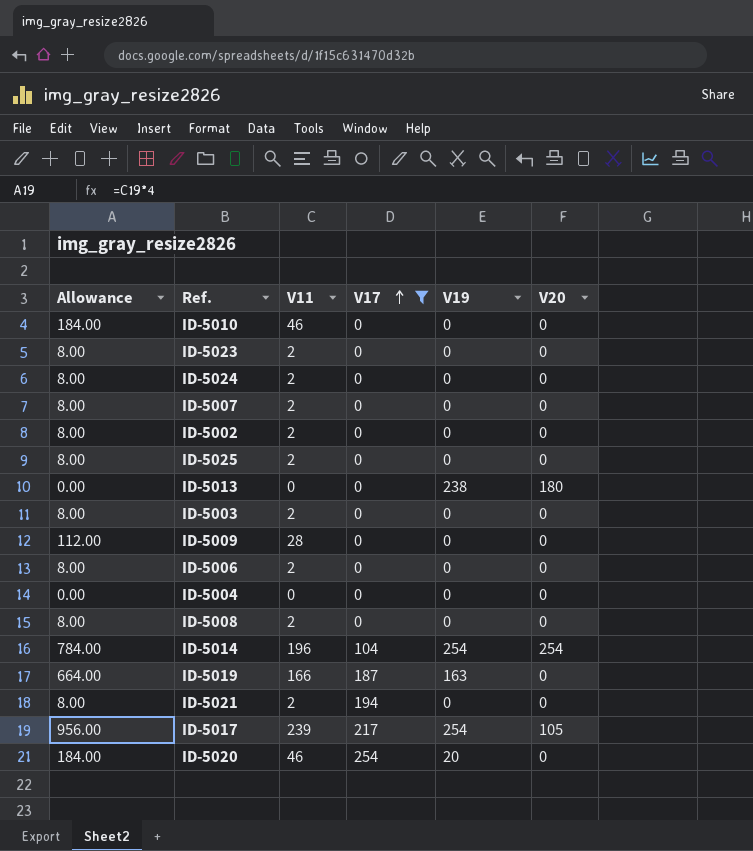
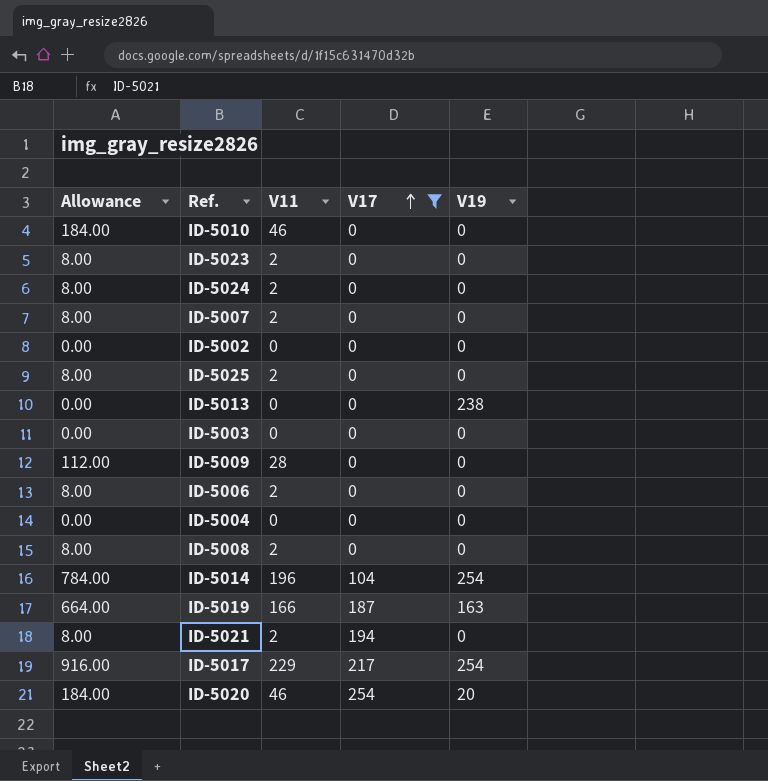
column V20 | position: 6 -> none
ID-5002 | Allowance: 8.00 -> 0.00
ID-5002 | V11: 2 -> 0
ID-5003 | Allowance: 8.00 -> 0.00
ID-5003 | V11: 2 -> 0
ID-5017 | Allowance: 956.00 -> 916.00
ID-5017 | V11: 239 -> 229

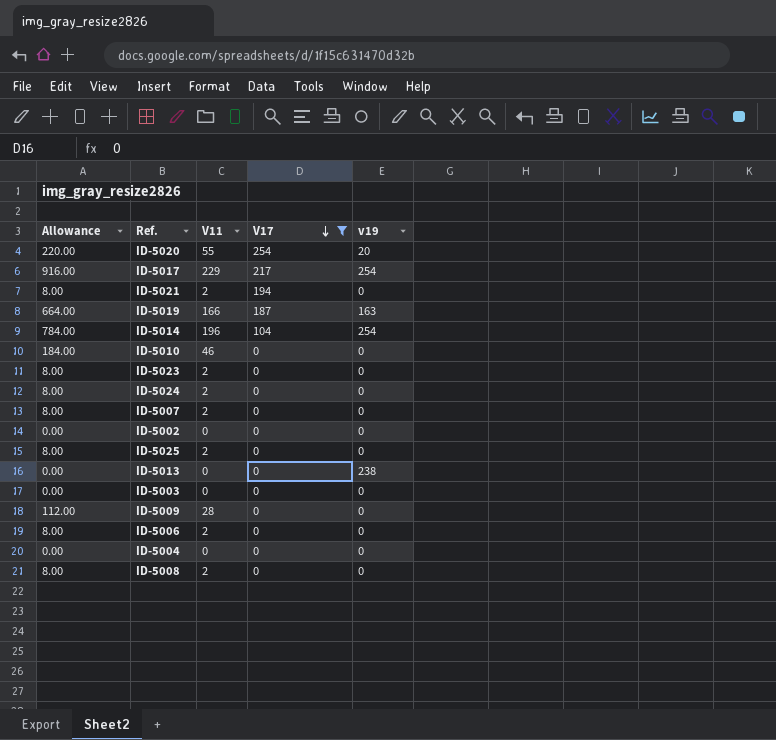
row order: V17 ascending -> V17 descending
column name: V19 -> v19
ID-5020 | Allowance: 184.00 -> 220.00
ID-5020 | V11: 46 -> 55

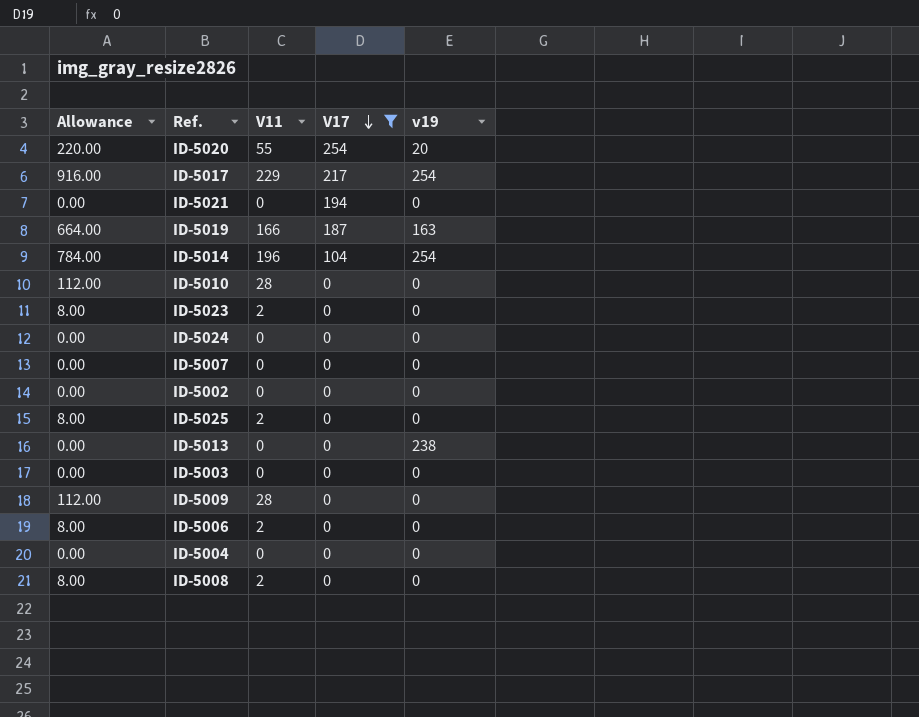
ID-5021 | Allowance: 8.00 -> 0.00
ID-5021 | V11: 2 -> 0
ID-5010 | Allowance: 184.00 -> 112.00
ID-5010 | V11: 46 -> 28
ID-5024 | Allowance: 8.00 -> 0.00
ID-5024 | V11: 2 -> 0
ID-5007 | Allowance: 8.00 -> 0.00
ID-5007 | V11: 2 -> 0

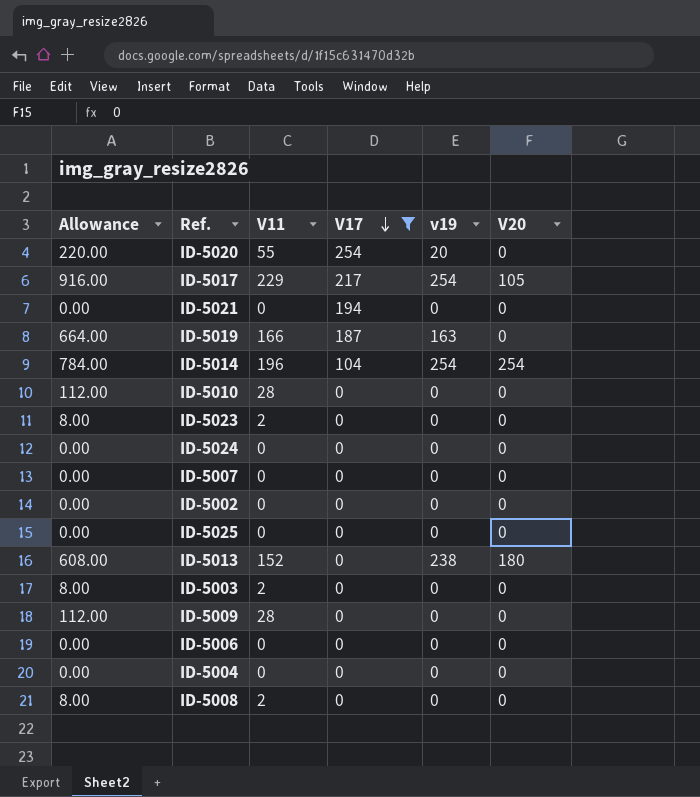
column V20 | position: none -> 6
ID-5025 | Allowance: 8.00 -> 0.00
ID-5025 | V11: 2 -> 0
ID-5013 | Allowance: 0.00 -> 608.00
ID-5013 | V11: 0 -> 152
ID-5003 | Allowance: 0.00 -> 8.00
ID-5003 | V11: 0 -> 2
ID-5006 | Allowance: 8.00 -> 0.00
ID-5006 | V11: 2 -> 0

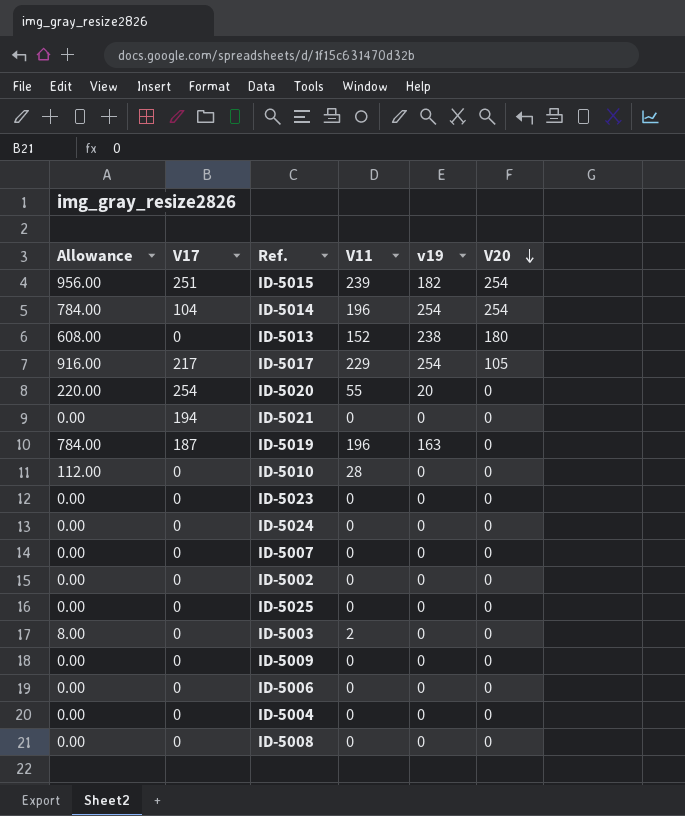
filter: V17 != 251 -> none
row order: V17 descending -> V20 descending
column V17 | position: 4 -> 2
ID-5019 | Allowance: 664.00 -> 784.00
ID-5019 | V11: 166 -> 196
ID-5023 | Allowance: 8.00 -> 0.00
ID-5023 | V11: 2 -> 0
ID-5009 | Allowance: 112.00 -> 0.00
ID-5009 | V11: 28 -> 0
ID-5008 | Allowance: 8.00 -> 0.00
ID-5008 | V11: 2 -> 0

